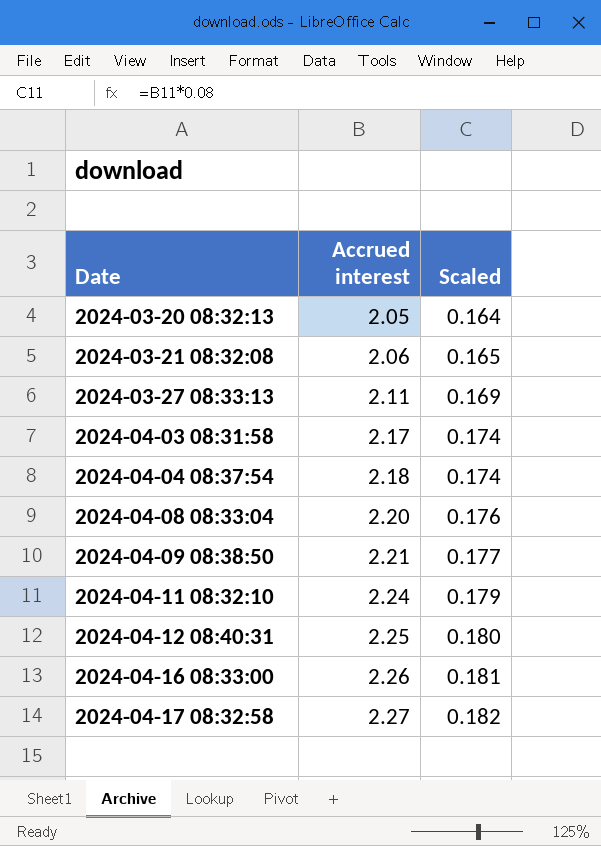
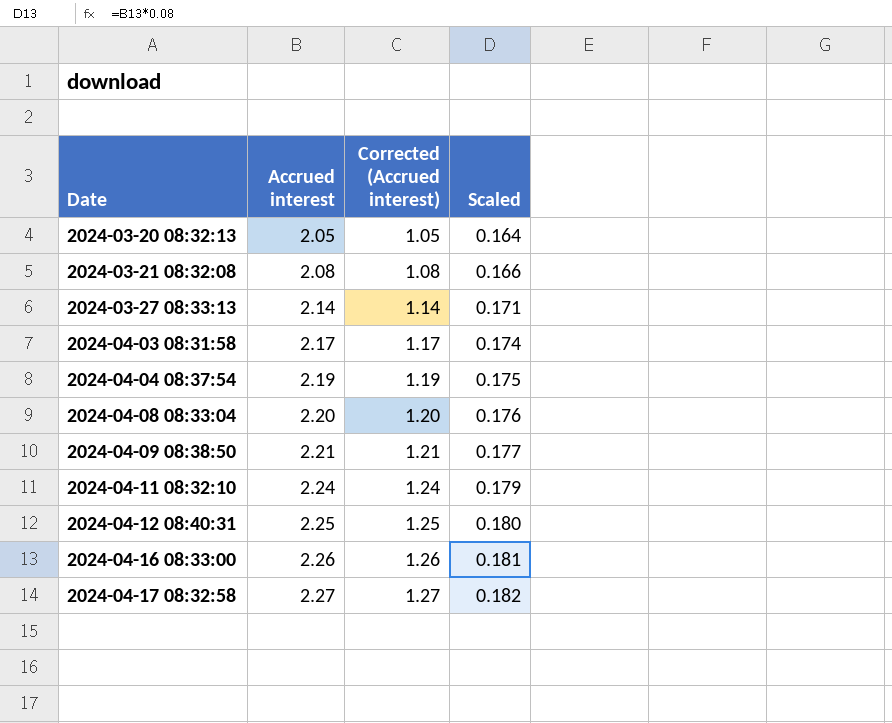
column Corrected (Accrued interest) | formula: none -> [Accrued interest] - 1
2024-03-21 08:32:08 | Accrued interest: 2.06 -> 2.08
2024-03-21 08:32:08 | Scaled: 0.165 -> 0.166
2024-03-27 08:33:13 | Accrued interest: 2.11 -> 2.14
2024-03-27 08:33:13 | Scaled: 0.169 -> 0.171
2024-04-04 08:37:54 | Accrued interest: 2.18 -> 2.19
2024-04-04 08:37:54 | Scaled: 0.174 -> 0.175

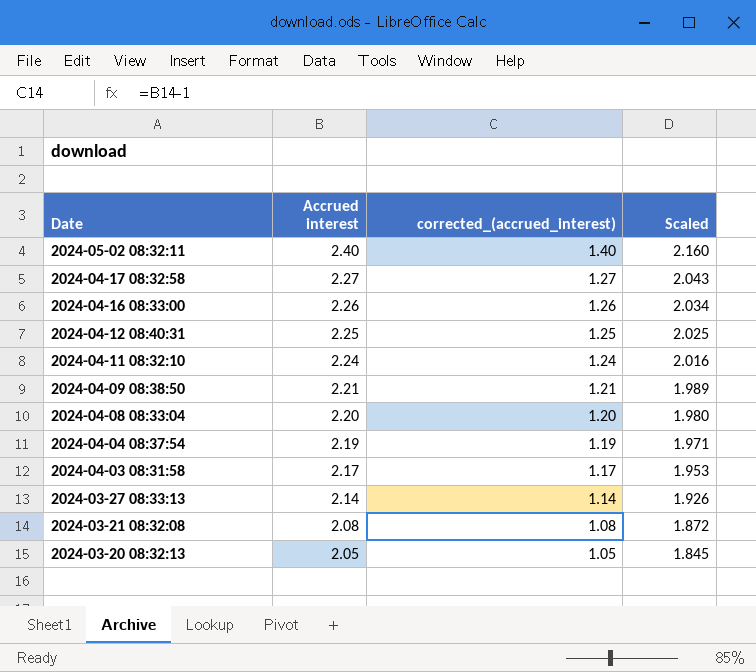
row order: Date ascending -> Date descending
column name: Corrected (Accrued interest) -> corrected_(accrued_interest)
column Scaled | formula: [Accrued interest] * 0.08 -> [Accrued interest] * 0.9
row 2024-05-02 08:32:11: none -> 2.40 | 1.40 | 2.160

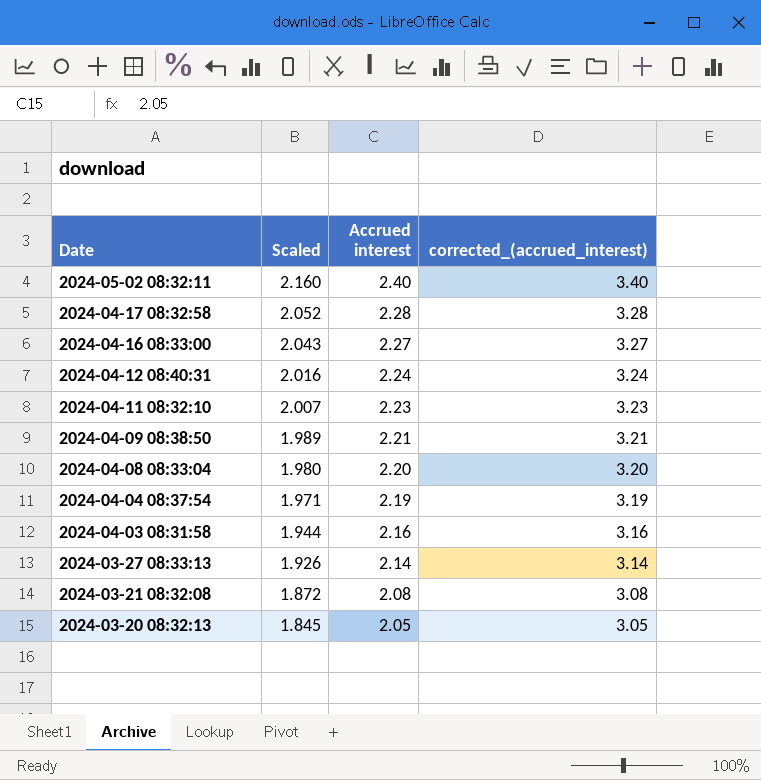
column Scaled | position: 4 -> 2
column corrected_(accrued_interest) | formula: [Accrued interest] - 1 -> [Accrued interest] + 1
2024-04-17 08:32:58 | Scaled: 2.043 -> 2.052
2024-04-17 08:32:58 | Accrued interest: 2.27 -> 2.28
2024-04-16 08:33:00 | Scaled: 2.034 -> 2.043
2024-04-16 08:33:00 | Accrued interest: 2.26 -> 2.27
2024-04-12 08:40:31 | Scaled: 2.025 -> 2.016
2024-04-12 08:40:31 | Accrued interest: 2.25 -> 2.24
2024-04-11 08:32:10 | Scaled: 2.016 -> 2.007
2024-04-11 08:32:10 | Accrued interest: 2.24 -> 2.23
2024-04-03 08:31:58 | Scaled: 1.953 -> 1.944
2024-04-03 08:31:58 | Accrued interest: 2.17 -> 2.16

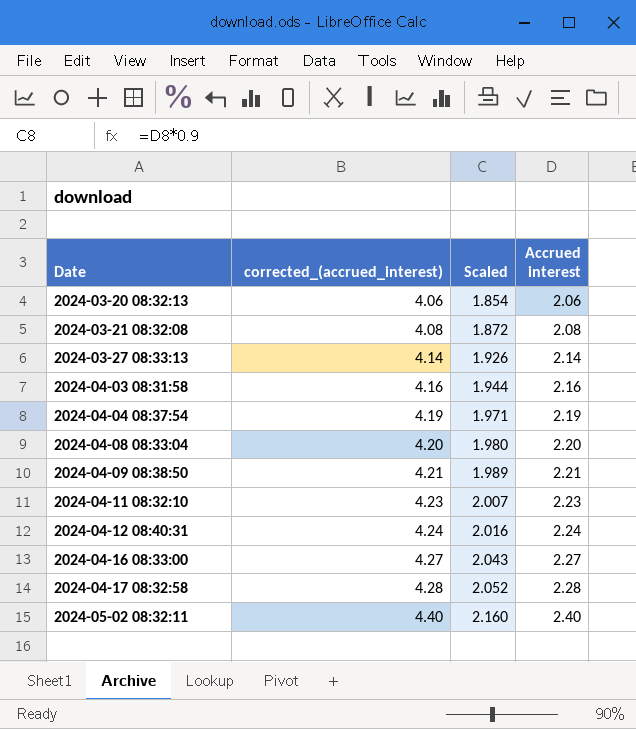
row order: Date descending -> Date ascending
column corrected_(accrued_interest) | formula: [Accrued interest] + 1 -> [Accrued interest] + 2
column corrected_(accrued_interest) | position: 4 -> 2
2024-03-20 08:32:13 | Scaled: 1.845 -> 1.854
2024-03-20 08:32:13 | Accrued interest: 2.05 -> 2.06

